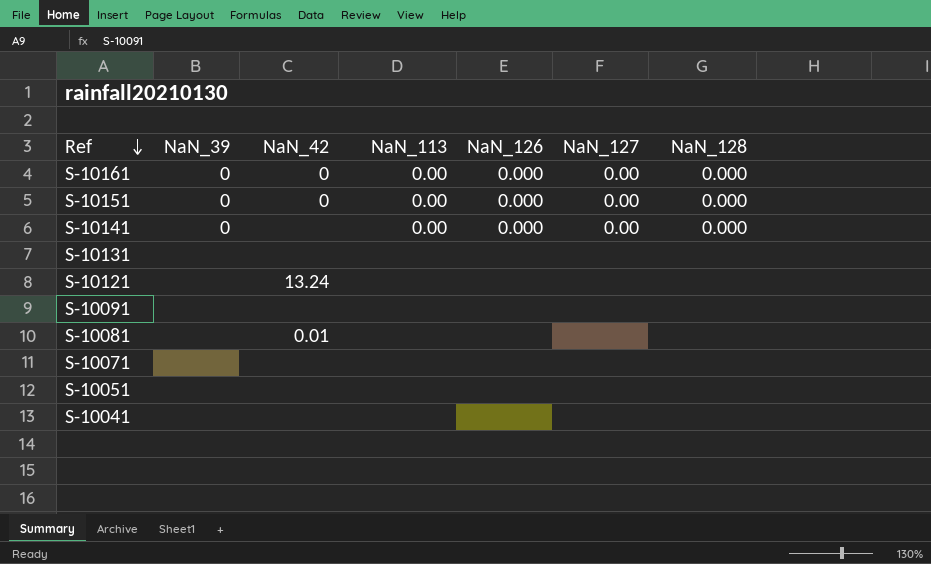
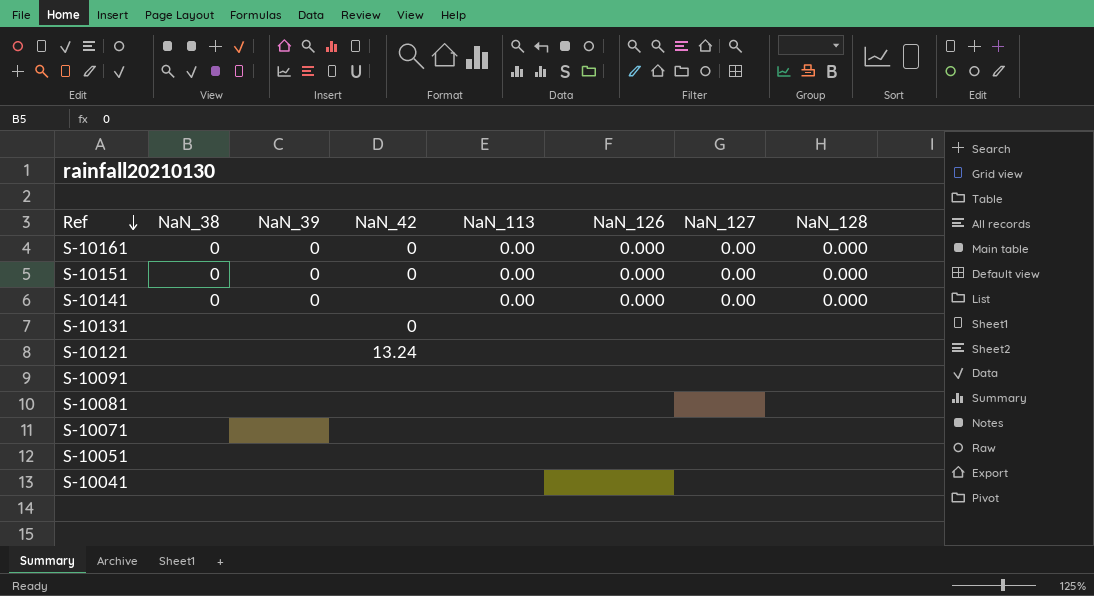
column NaN_38 | position: none -> 2
S-10131 | NaN_42: none -> 0
S-10081 | NaN_42: 0.01 -> none

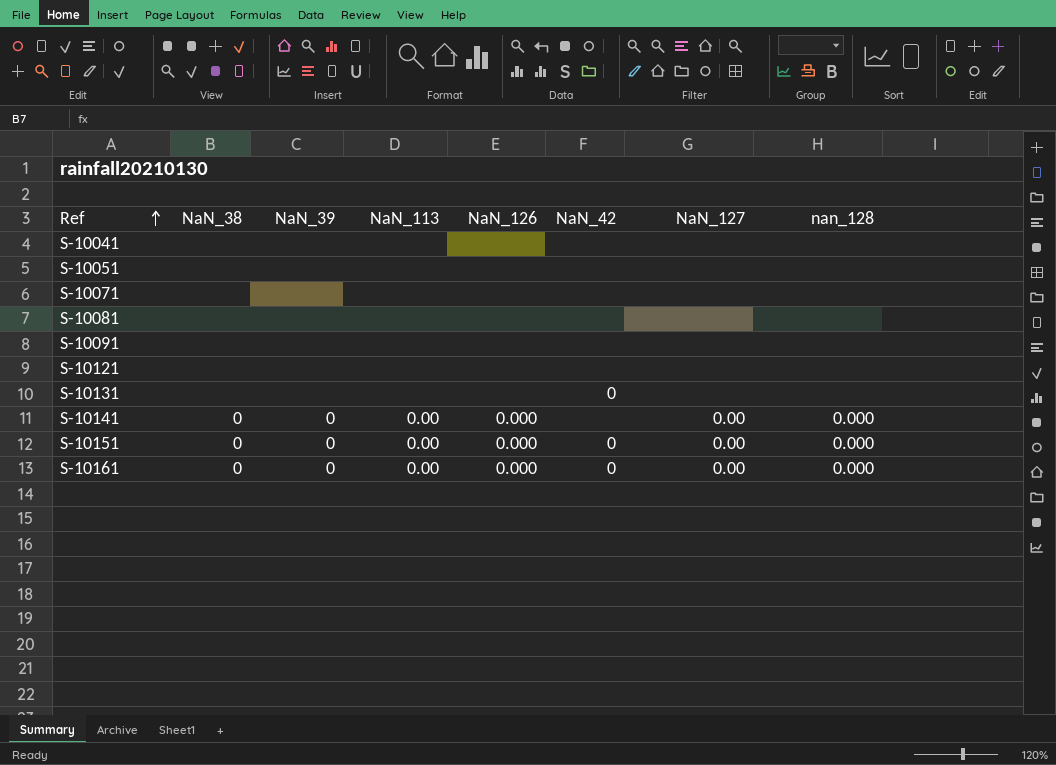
row order: Ref descending -> Ref ascending
column NaN_42 | position: 4 -> 6
column name: NaN_128 -> nan_128
S-10121 | NaN_42: 13.24 -> none

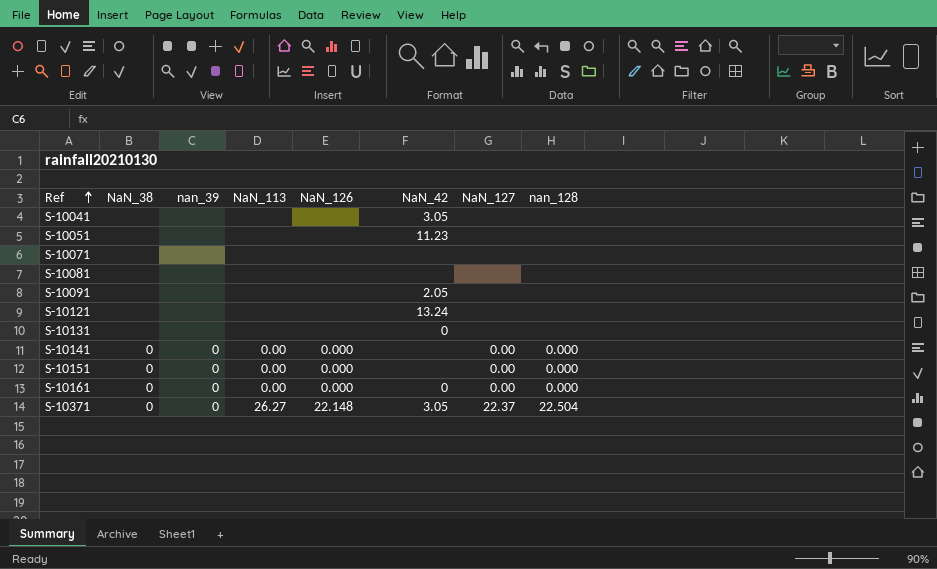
column name: NaN_39 -> nan_39
S-10041 | NaN_42: none -> 3.05
S-10051 | NaN_42: none -> 11.23
S-10091 | NaN_42: none -> 2.05
S-10121 | NaN_42: none -> 13.24
S-10151 | NaN_42: 0 -> none
row S-10371: none -> 0 | 0 | 26.27 | 22.148 | 3.05 | 22.37 | 22.504

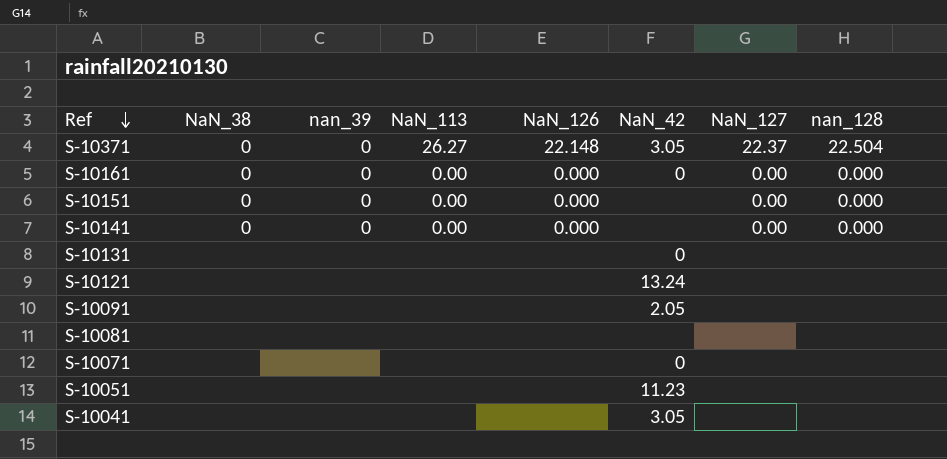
row order: Ref ascending -> Ref descending
S-10071 | NaN_42: none -> 0

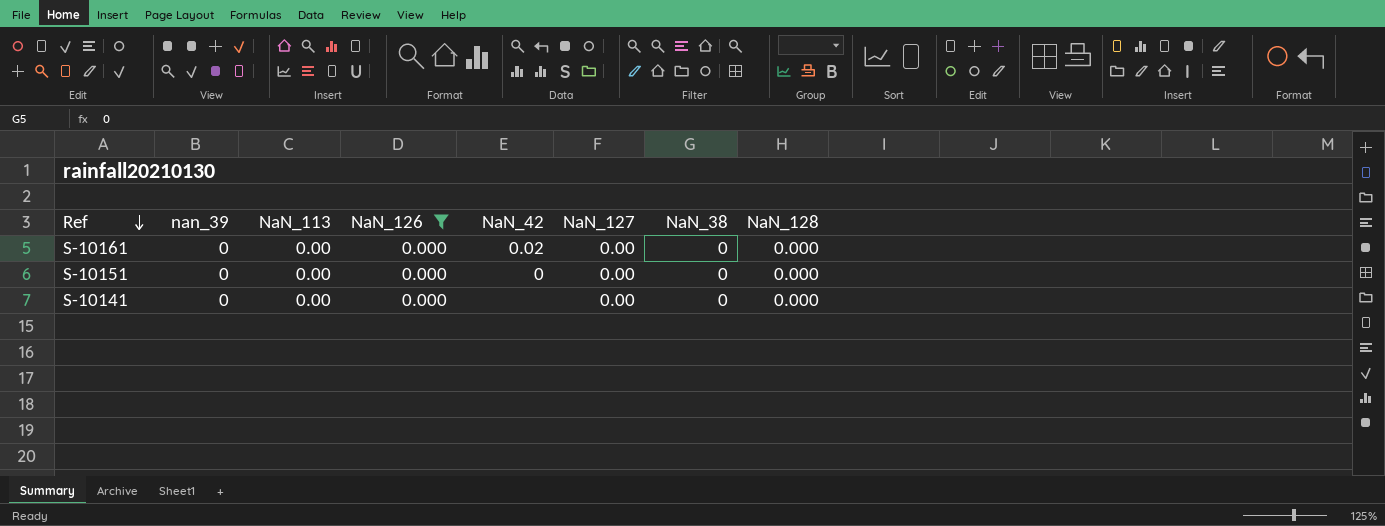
filter: none -> NaN_126 = 0.000
column NaN_38 | position: 2 -> 7
column name: nan_128 -> NaN_128
S-10161 | NaN_42: 0 -> 0.02
S-10151 | NaN_42: none -> 0

